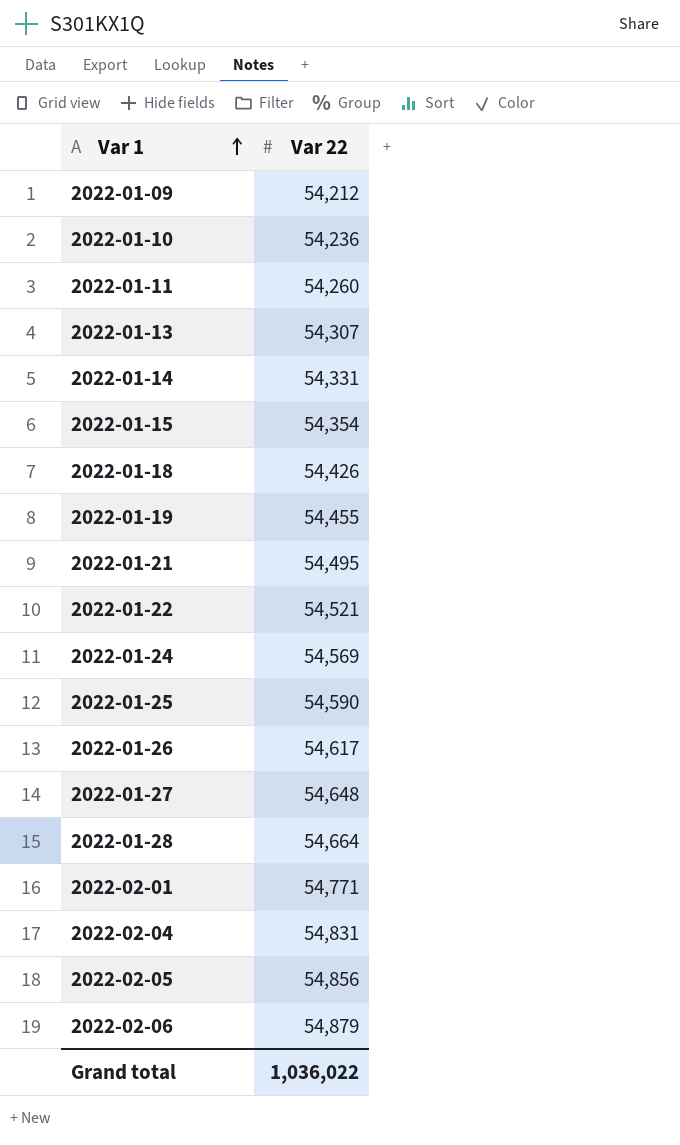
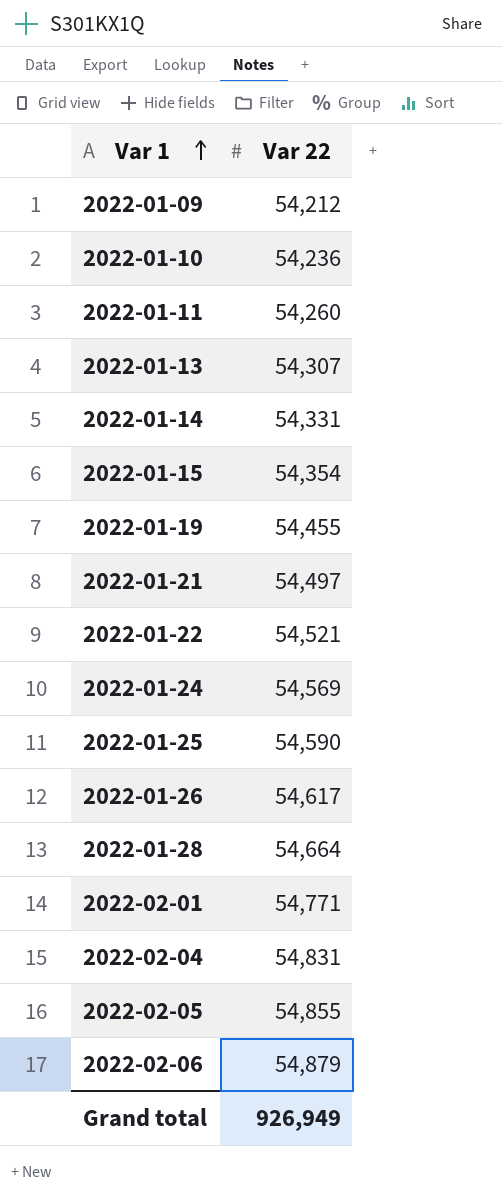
row 2022-01-18: 54,426 -> none
row 2022-01-27: 54,648 -> none
2022-01-21 | Var 22: 54,495 -> 54,497
2022-02-05 | Var 22: 54,856 -> 54,855
Grand total | Var 22: 1,036,022 -> 926,949

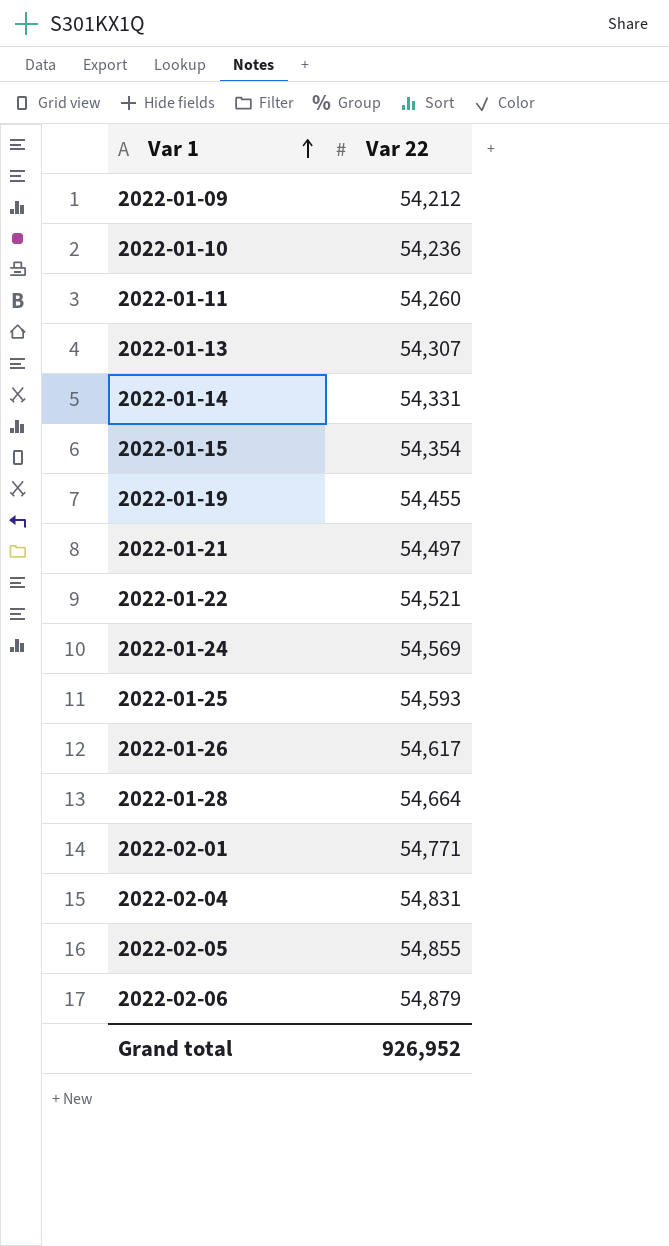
2022-01-25 | Var 22: 54,590 -> 54,593
Grand total | Var 22: 926,949 -> 926,952

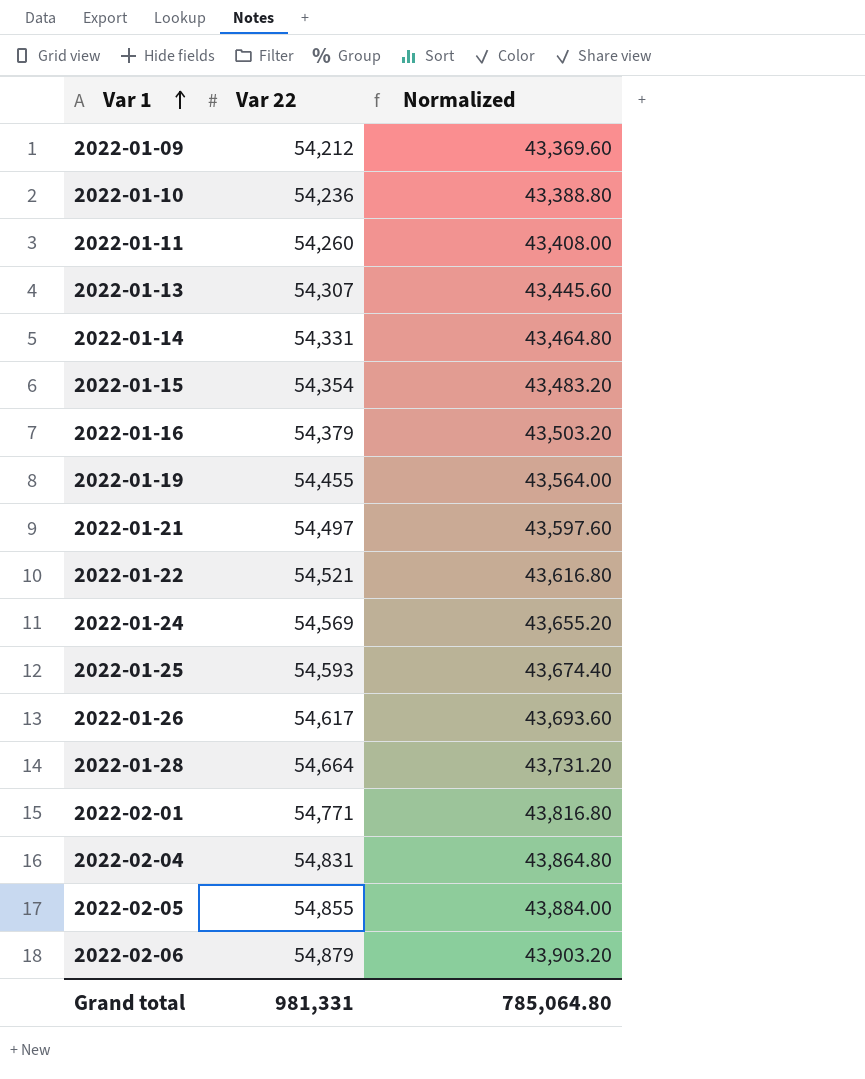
column Normalized | formula: none -> [Var 22] * 0.8
row 2022-01-16: none -> 54,379 | 43,503.20
Grand total | Var 22: 926,952 -> 981,331

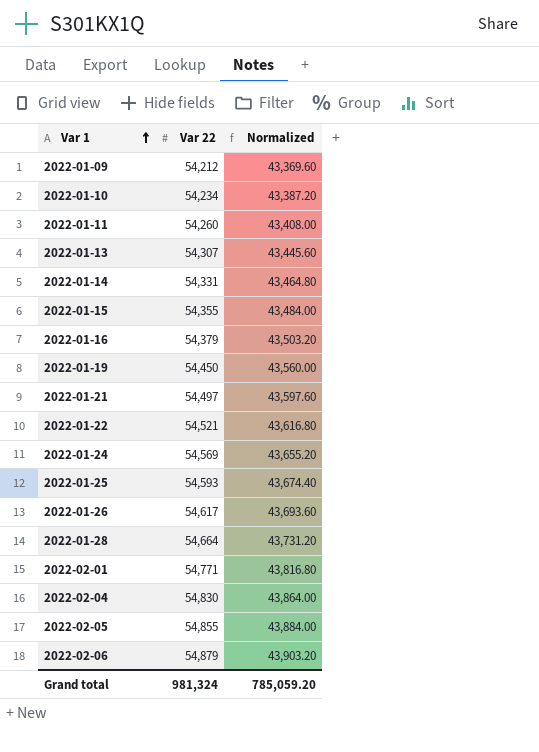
2022-01-10 | Var 22: 54,236 -> 54,234
2022-01-10 | Normalized: 43,388.80 -> 43,387.20
2022-01-15 | Var 22: 54,354 -> 54,355
2022-01-15 | Normalized: 43,483.20 -> 43,484.00
2022-01-19 | Var 22: 54,455 -> 54,450
2022-01-19 | Normalized: 43,564.00 -> 43,560.00
2022-02-04 | Var 22: 54,831 -> 54,830
2022-02-04 | Normalized: 43,864.80 -> 43,864.00
Grand total | Var 22: 981,331 -> 981,324
Grand total | Normalized: 785,064.80 -> 785,059.20

